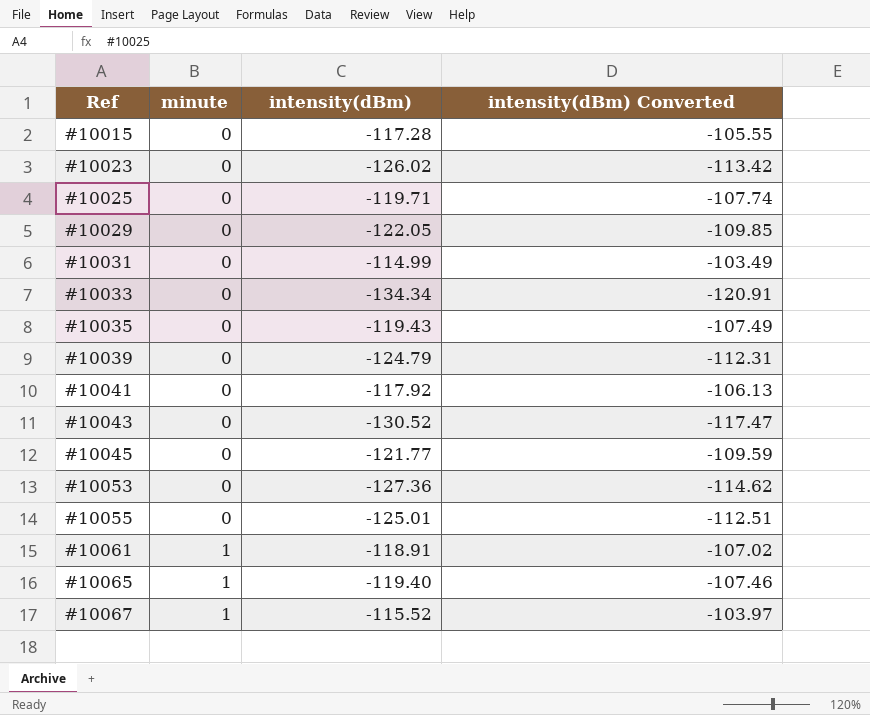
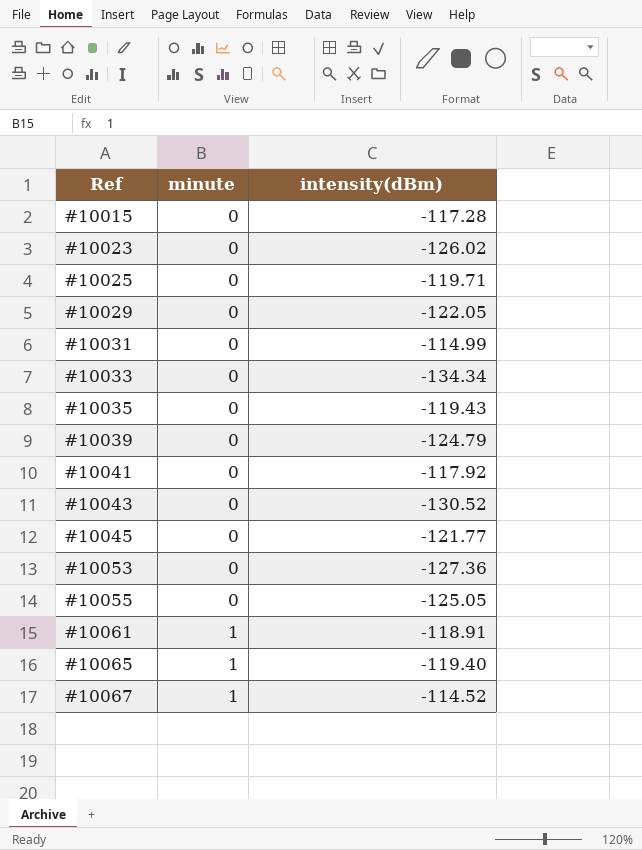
column intensity(dBm) Converted | formula: [intensity(dBm)] * 0.9 -> none
#10055 | intensity(dBm): -125.01 -> -125.05
#10067 | intensity(dBm): -115.52 -> -114.52

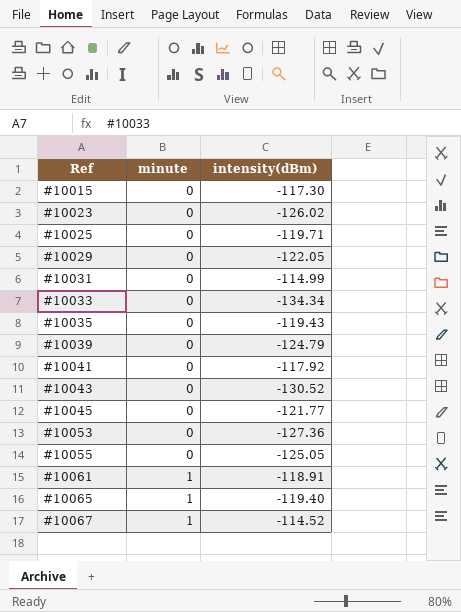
#10015 | intensity(dBm): -117.28 -> -117.30

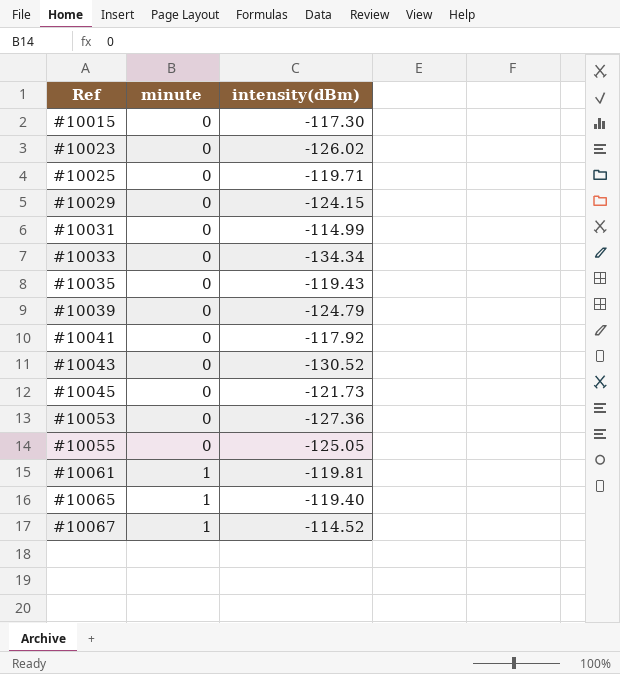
#10029 | intensity(dBm): -122.05 -> -124.15
#10045 | intensity(dBm): -121.77 -> -121.73
#10061 | intensity(dBm): -118.91 -> -119.81

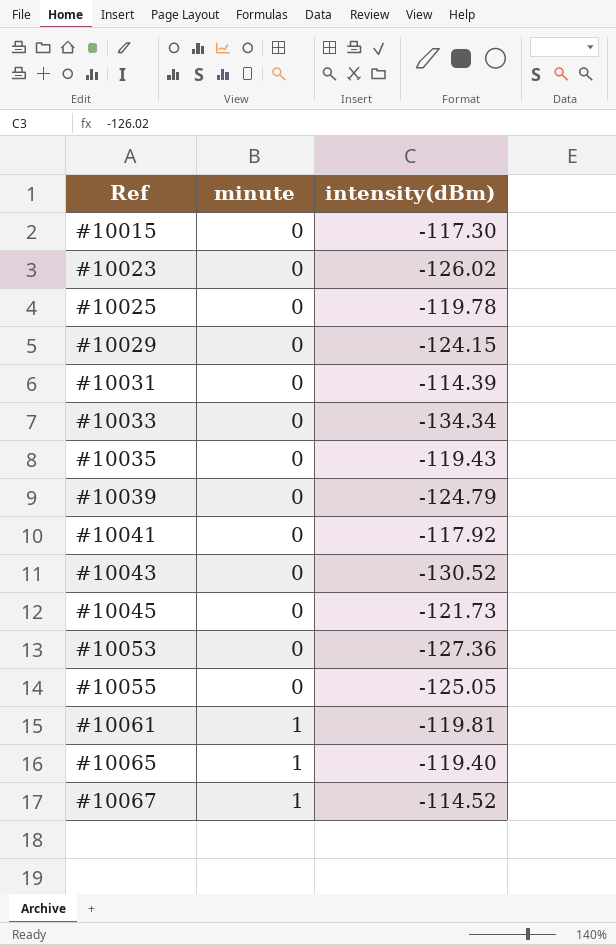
#10025 | intensity(dBm): -119.71 -> -119.78
#10031 | intensity(dBm): -114.99 -> -114.39

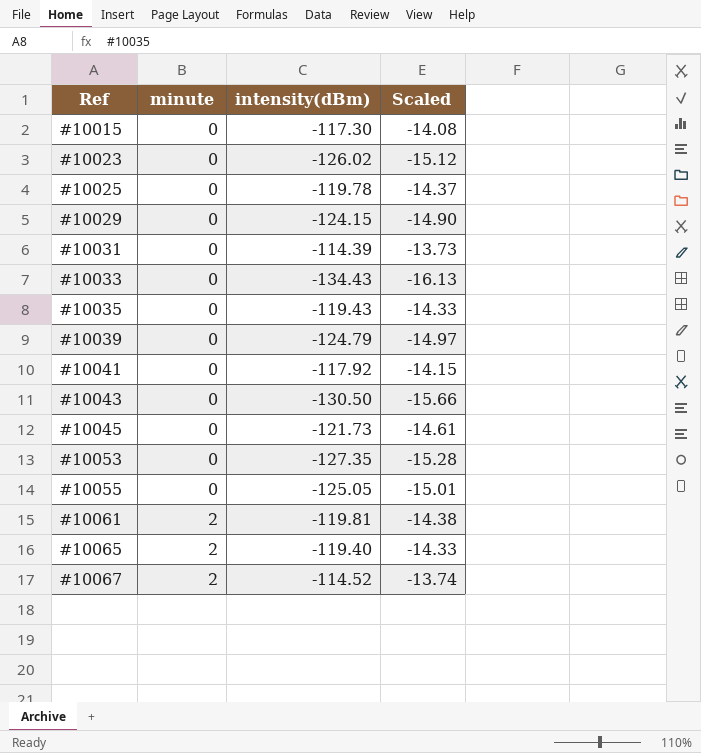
column Scaled | formula: none -> [intensity(dBm)] * 0.12
#10033 | intensity(dBm): -134.34 -> -134.43
#10043 | intensity(dBm): -130.52 -> -130.50
#10053 | intensity(dBm): -127.36 -> -127.35
#10061 | minute: 1 -> 2
#10065 | minute: 1 -> 2
#10067 | minute: 1 -> 2

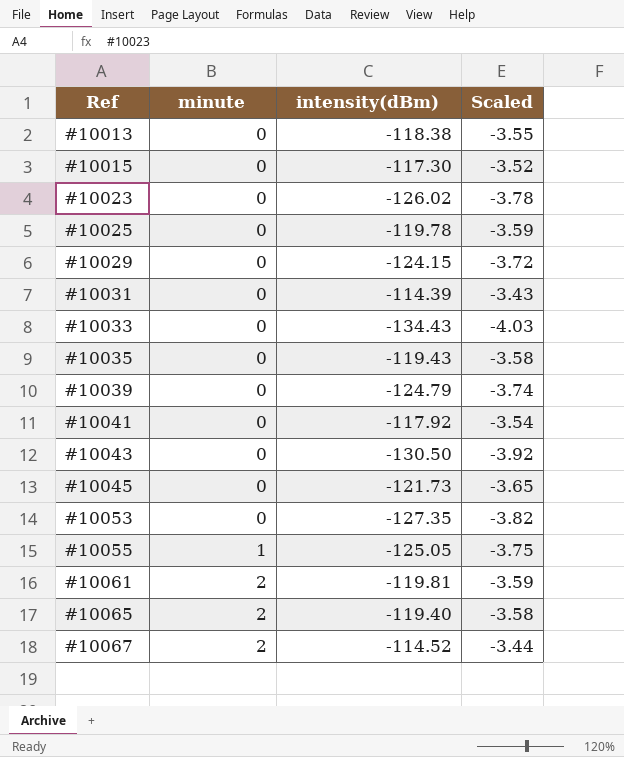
column Scaled | formula: [intensity(dBm)] * 0.12 -> [intensity(dBm)] * 0.03
row #10013: none -> 0 | -118.38 | -3.55
#10055 | minute: 0 -> 1

